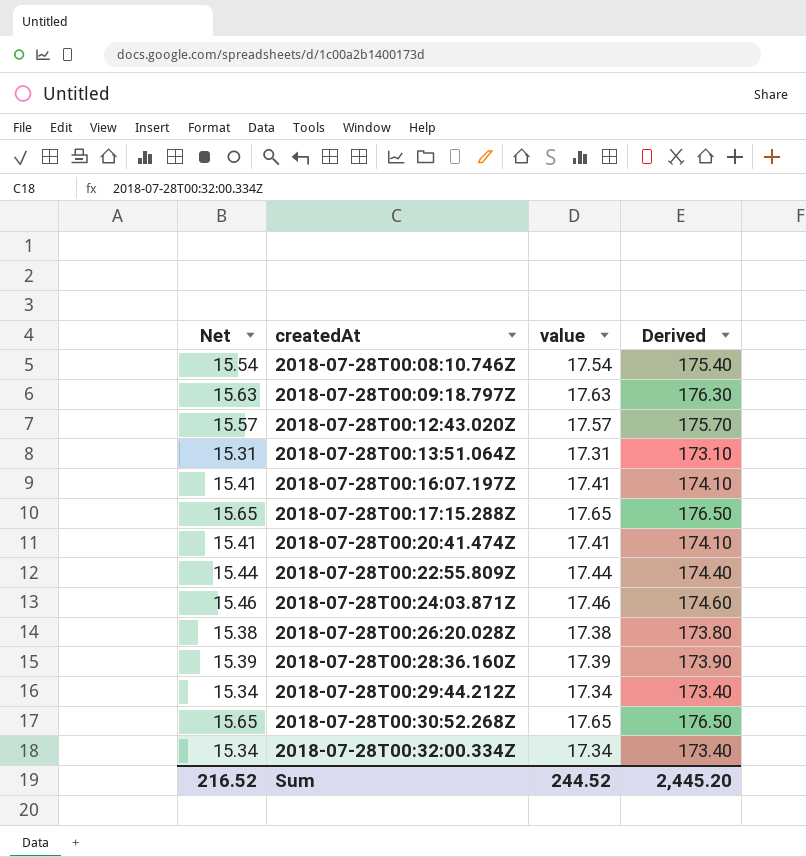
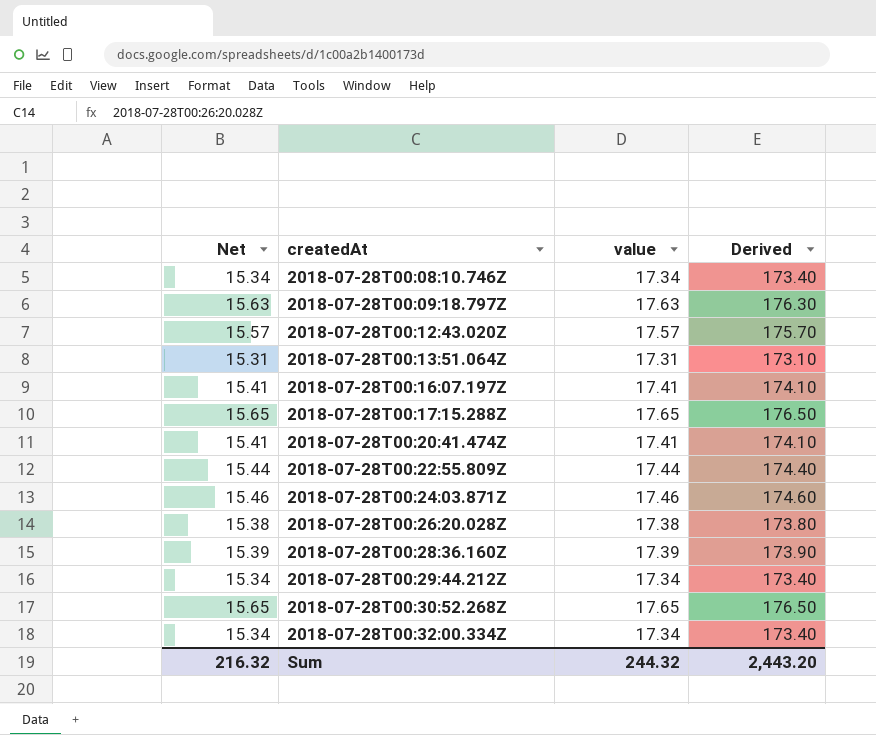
2018-07-28T00:08:10.746Z | Net: 15.54 -> 15.34
2018-07-28T00:08:10.746Z | value: 17.54 -> 17.34
2018-07-28T00:08:10.746Z | Derived: 175.40 -> 173.40
Sum | Net: 216.52 -> 216.32
Sum | value: 244.52 -> 244.32
Sum | Derived: 2,445.20 -> 2,443.20

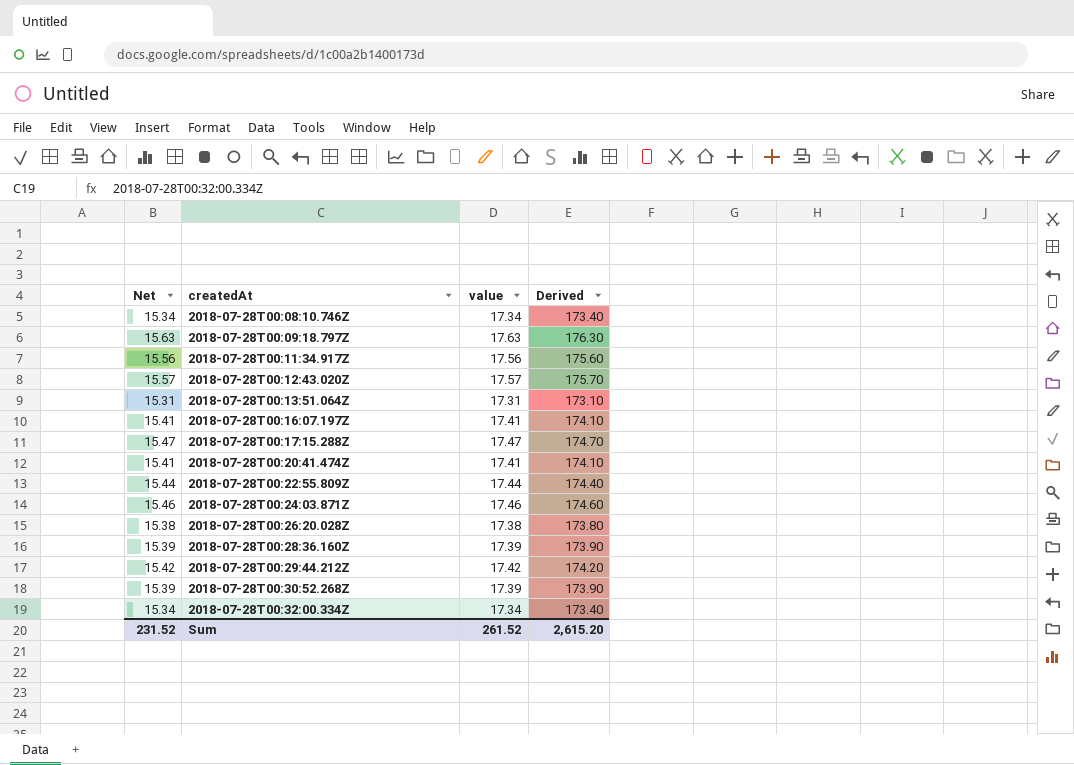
row 2018-07-28T00:11:34.917Z: none -> 15.56 | 17.56 | 175.60
2018-07-28T00:17:15.288Z | Net: 15.65 -> 15.47
2018-07-28T00:17:15.288Z | value: 17.65 -> 17.47
2018-07-28T00:17:15.288Z | Derived: 176.50 -> 174.70
2018-07-28T00:29:44.212Z | Net: 15.34 -> 15.42
2018-07-28T00:29:44.212Z | value: 17.34 -> 17.42
2018-07-28T00:29:44.212Z | Derived: 173.40 -> 174.20
2018-07-28T00:30:52.268Z | Net: 15.65 -> 15.39
2018-07-28T00:30:52.268Z | value: 17.65 -> 17.39
2018-07-28T00:30:52.268Z | Derived: 176.50 -> 173.90
Sum | Net: 216.32 -> 231.52
Sum | value: 244.32 -> 261.52
Sum | Derived: 2,443.20 -> 2,615.20

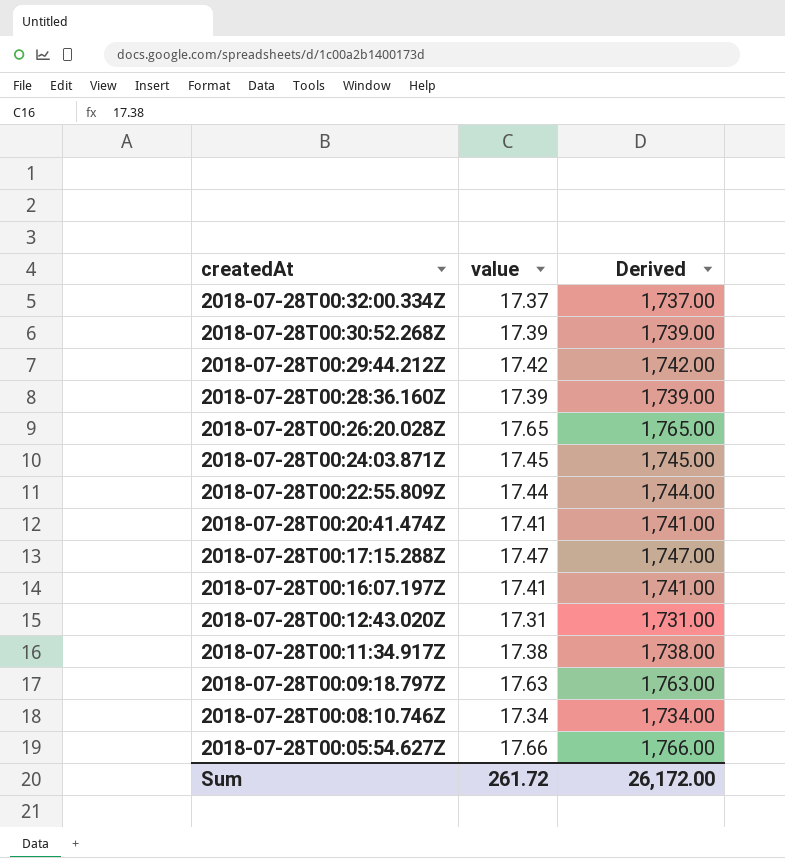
row order: createdAt ascending -> createdAt descending
column Net | formula: [value] - 2 -> none
column Derived | formula: [value] * 10 -> [value] * 100
row 2018-07-28T00:13:51.064Z: 15.31 | 17.31 | 173.10 -> none
2018-07-28T00:32:00.334Z | value: 17.34 -> 17.37
2018-07-28T00:26:20.028Z | value: 17.38 -> 17.65
2018-07-28T00:24:03.871Z | value: 17.46 -> 17.45
2018-07-28T00:12:43.020Z | value: 17.57 -> 17.31
2018-07-28T00:11:34.917Z | value: 17.56 -> 17.38
row 2018-07-28T00:05:54.627Z: none -> 17.66 | 1,766.00
Sum | value: 261.52 -> 261.72
Sum | Derived: 2,615.20 -> 26,172.00

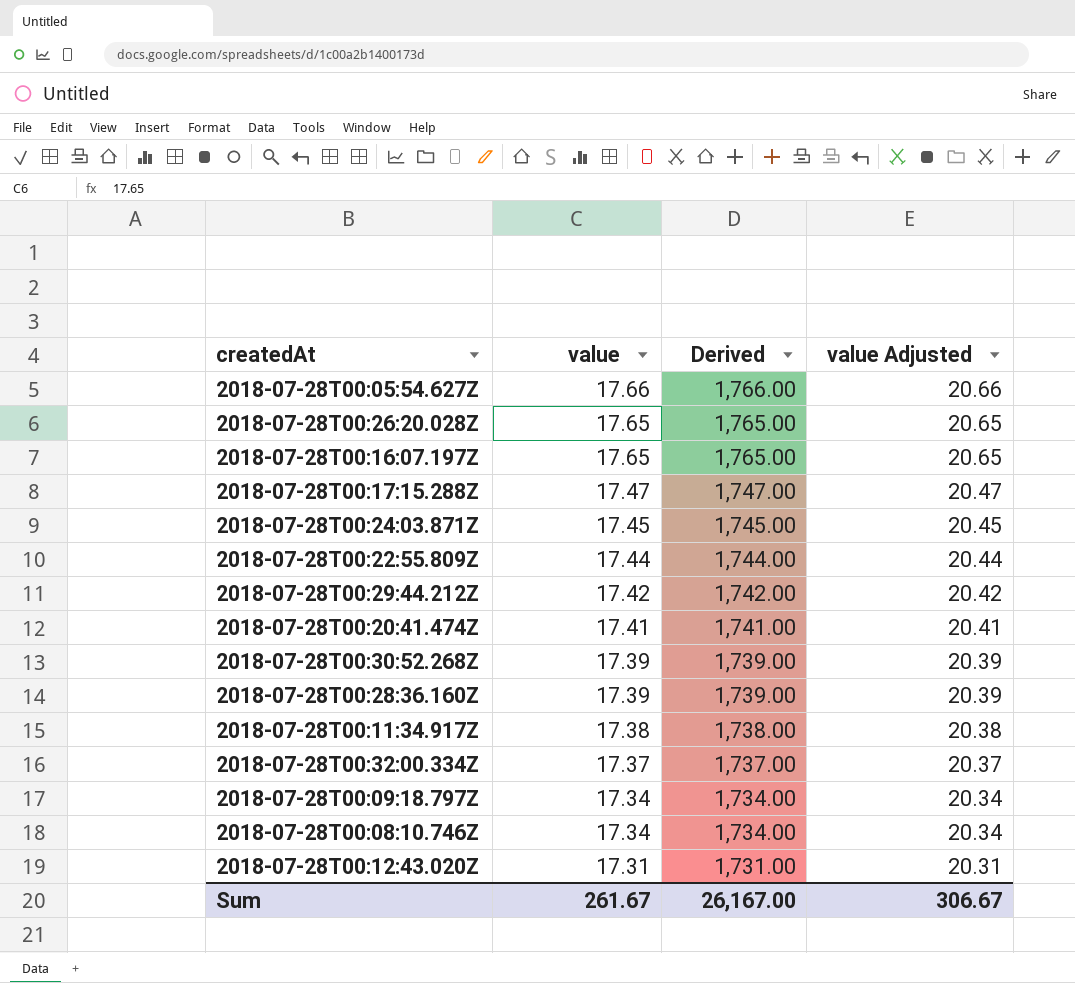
row order: createdAt descending -> value descending
column value Adjusted | formula: none -> [value] + 3
2018-07-28T00:16:07.197Z | value: 17.41 -> 17.65
2018-07-28T00:16:07.197Z | Derived: 1,741.00 -> 1,765.00
2018-07-28T00:09:18.797Z | value: 17.63 -> 17.34
2018-07-28T00:09:18.797Z | Derived: 1,763.00 -> 1,734.00
Sum | value: 261.72 -> 261.67
Sum | Derived: 26,172.00 -> 26,167.00

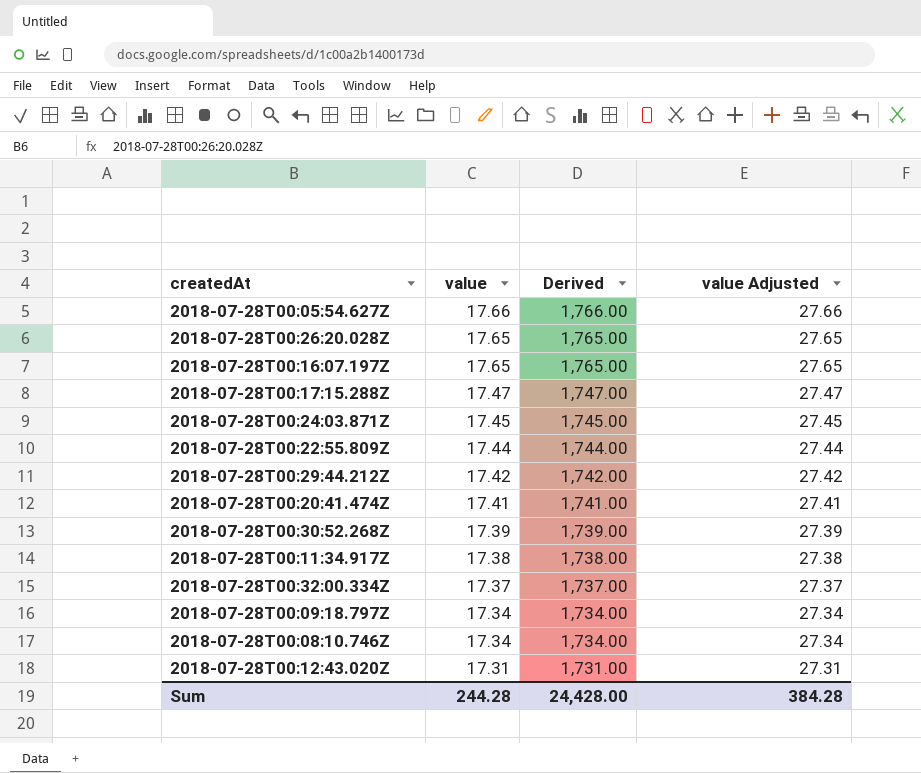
column value Adjusted | formula: [value] + 3 -> [value] + 10
row 2018-07-28T00:28:36.160Z: 17.39 | 1,739.00 | 20.39 -> none
Sum | value: 261.67 -> 244.28
Sum | Derived: 26,167.00 -> 24,428.00
Sum | value Adjusted: 306.67 -> 384.28

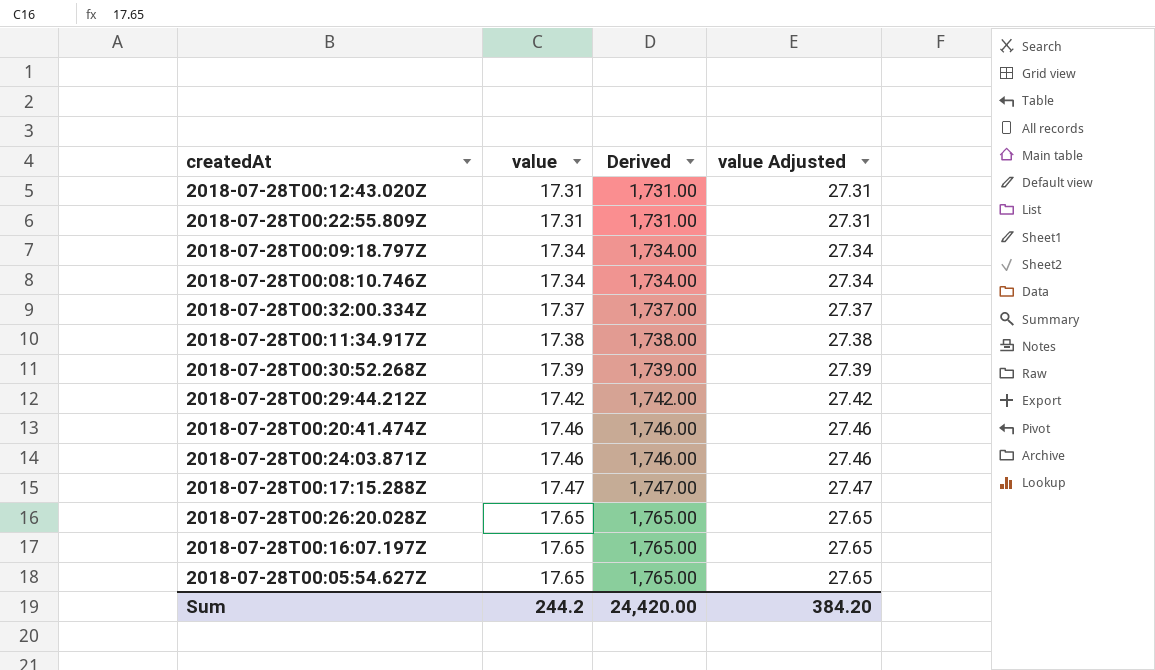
row order: value descending -> value ascending
2018-07-28T00:22:55.809Z | value: 17.44 -> 17.31
2018-07-28T00:22:55.809Z | Derived: 1,744.00 -> 1,731.00
2018-07-28T00:22:55.809Z | value Adjusted: 27.44 -> 27.31
2018-07-28T00:20:41.474Z | value: 17.41 -> 17.46
2018-07-28T00:20:41.474Z | Derived: 1,741.00 -> 1,746.00
2018-07-28T00:20:41.474Z | value Adjusted: 27.41 -> 27.46
2018-07-28T00:24:03.871Z | value: 17.45 -> 17.46
2018-07-28T00:24:03.871Z | Derived: 1,745.00 -> 1,746.00
2018-07-28T00:24:03.871Z | value Adjusted: 27.45 -> 27.46
2018-07-28T00:05:54.627Z | value: 17.66 -> 17.65
2018-07-28T00:05:54.627Z | Derived: 1,766.00 -> 1,765.00
2018-07-28T00:05:54.627Z | value Adjusted: 27.66 -> 27.65
Sum | value: 244.28 -> 244.2
Sum | Derived: 24,428.00 -> 24,420.00
Sum | value Adjusted: 384.28 -> 384.20

